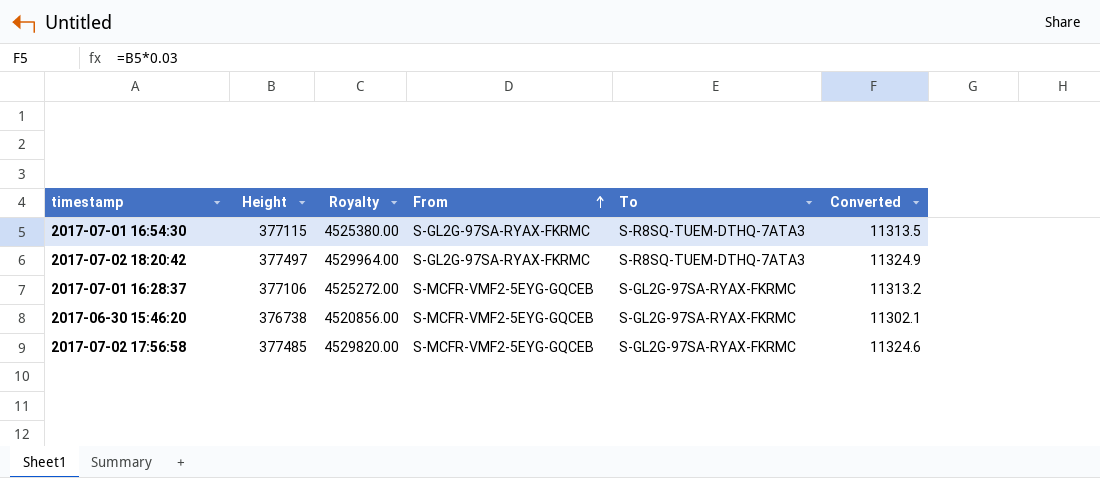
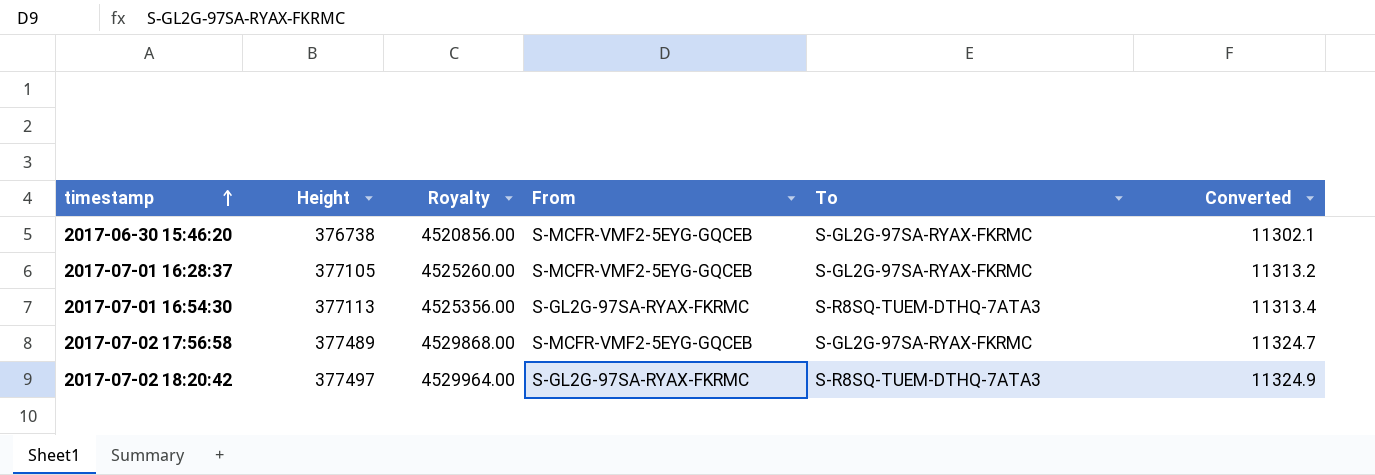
row order: From ascending -> timestamp ascending
2017-07-01 16:28:37 | Height: 377106 -> 377105
2017-07-01 16:28:37 | Royalty: 4525272.00 -> 4525260.00
2017-07-01 16:54:30 | Height: 377115 -> 377113
2017-07-01 16:54:30 | Royalty: 4525380.00 -> 4525356.00
2017-07-01 16:54:30 | Converted: 11313.5 -> 11313.4
2017-07-02 17:56:58 | Height: 377485 -> 377489
2017-07-02 17:56:58 | Royalty: 4529820.00 -> 4529868.00
2017-07-02 17:56:58 | Converted: 11324.6 -> 11324.7

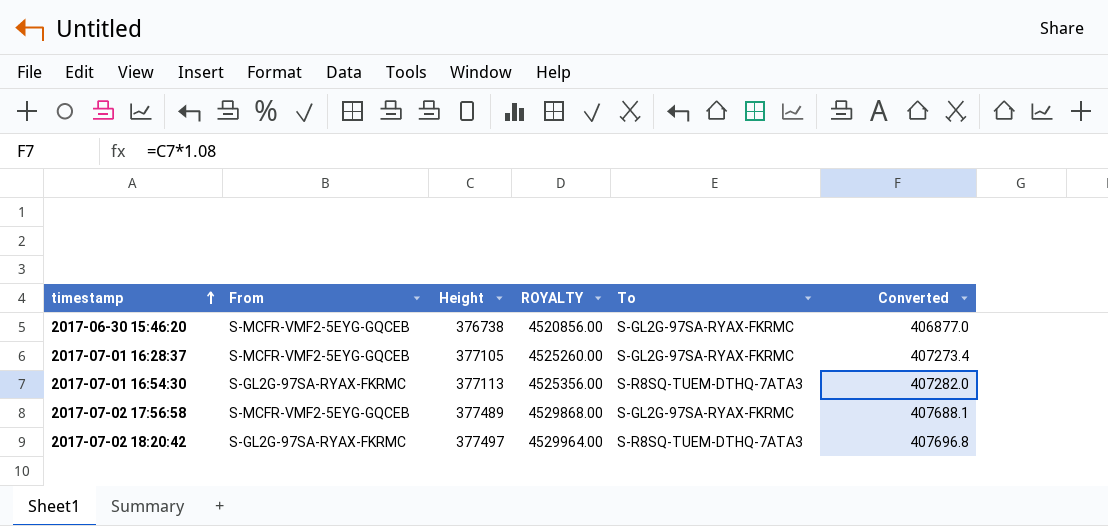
column From | position: 4 -> 2
column name: Royalty -> ROYALTY
column Converted | formula: [Height] * 0.03 -> [Height] * 1.08

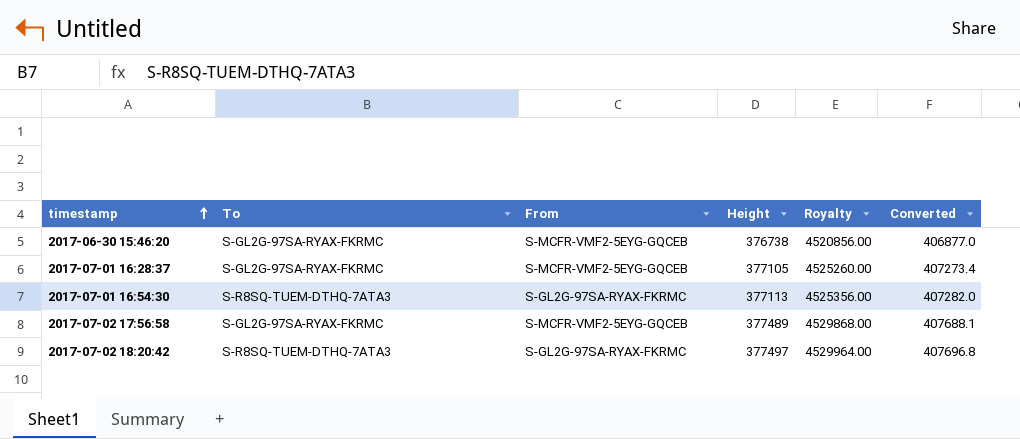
column To | position: 5 -> 2
column name: ROYALTY -> Royalty

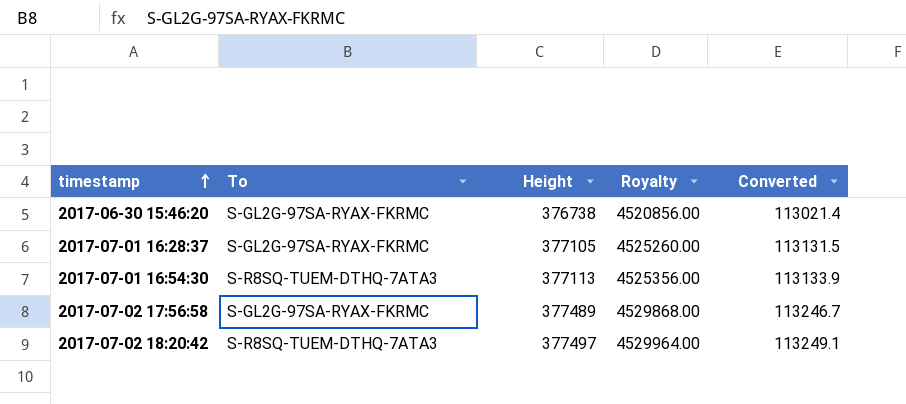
column From | position: 3 -> none
column Converted | formula: [Height] * 1.08 -> [Height] * 0.3

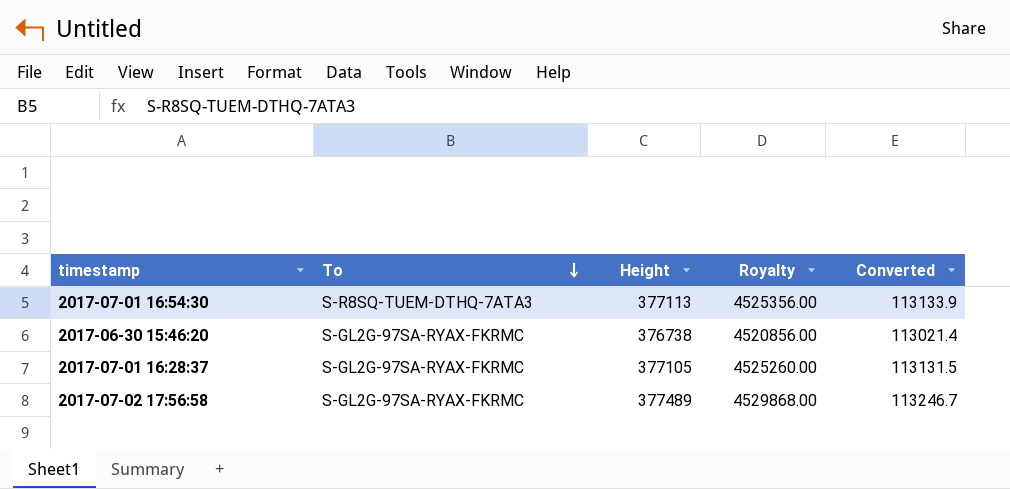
row order: timestamp ascending -> To descending
row 2017-07-02 18:20:42: S-R8SQ-TUEM-DTHQ-7ATA3 | 377497 | 4529964.00 | 113249.1 -> none

